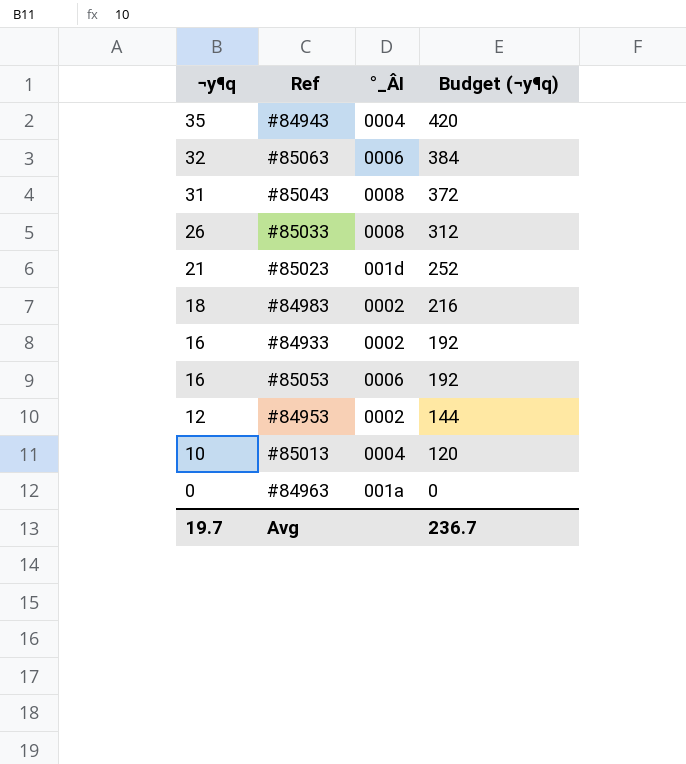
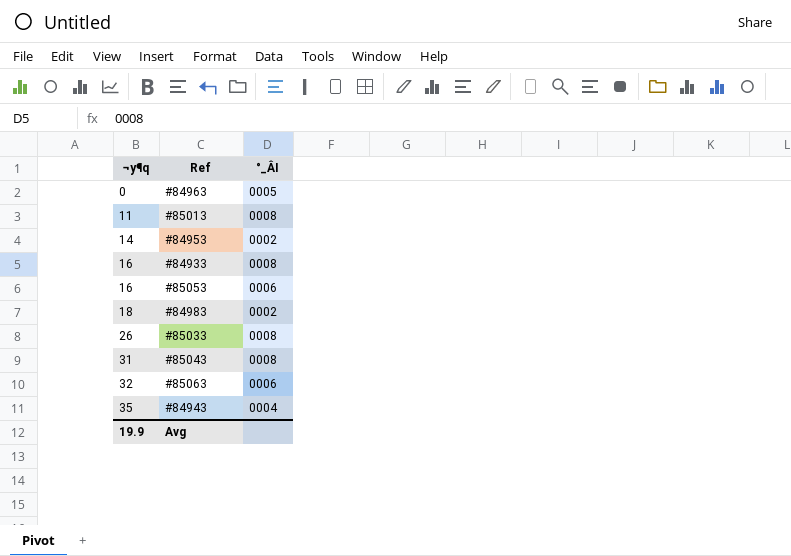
row order: ¬y¶q descending -> ¬y¶q ascending
column Budget (¬y¶q) | formula: [¬y¶q] * 12 -> none
row #85023: 21 | 001d | 252 -> none
#84963 | °_ÂI: 001a -> 0005
#85013 | ¬y¶q: 10 -> 11
#85013 | °_ÂI: 0004 -> 0008
#84953 | ¬y¶q: 12 -> 14
#84933 | °_ÂI: 0002 -> 0008
Avg | ¬y¶q: 19.7 -> 19.9

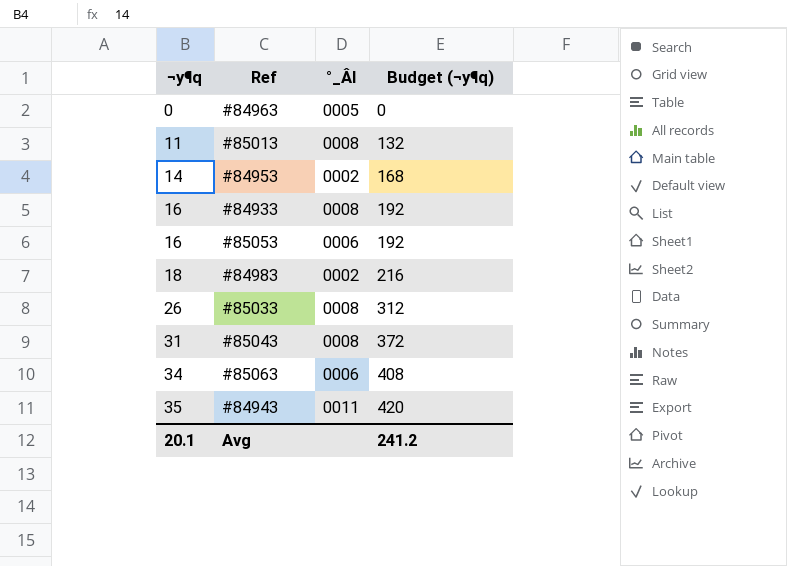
column Budget (¬y¶q) | formula: none -> [¬y¶q] * 12
#85063 | ¬y¶q: 32 -> 34
#84943 | °_ÂI: 0004 -> 0011
Avg | ¬y¶q: 19.9 -> 20.1

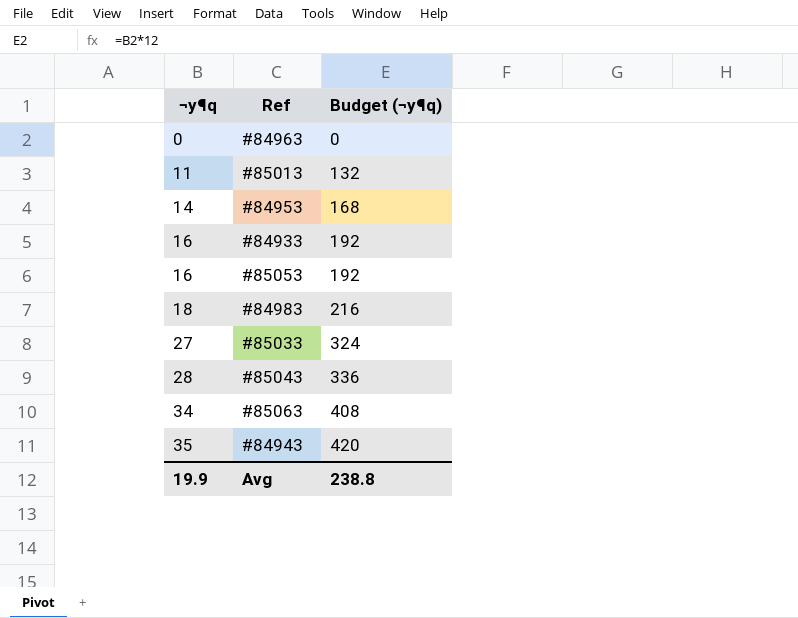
column °_ÂI | position: 3 -> none
#85033 | ¬y¶q: 26 -> 27
#85033 | Budget (¬y¶q): 312 -> 324
#85043 | ¬y¶q: 31 -> 28
#85043 | Budget (¬y¶q): 372 -> 336
Avg | ¬y¶q: 20.1 -> 19.9
Avg | Budget (¬y¶q): 241.2 -> 238.8

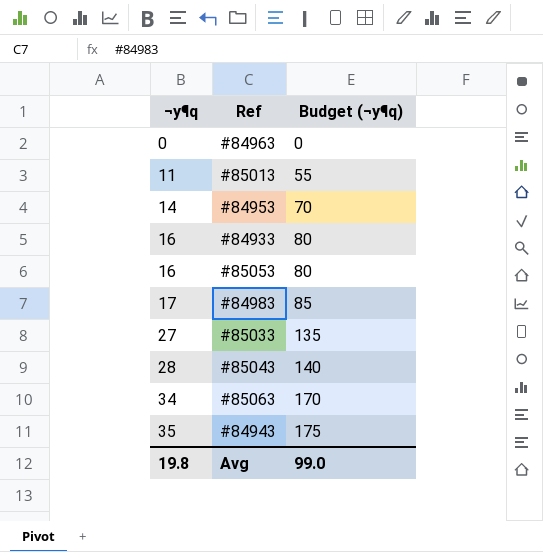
column Budget (¬y¶q) | formula: [¬y¶q] * 12 -> [¬y¶q] * 5
#84983 | ¬y¶q: 18 -> 17
Avg | ¬y¶q: 19.9 -> 19.8
Avg | Budget (¬y¶q): 238.8 -> 99.0

